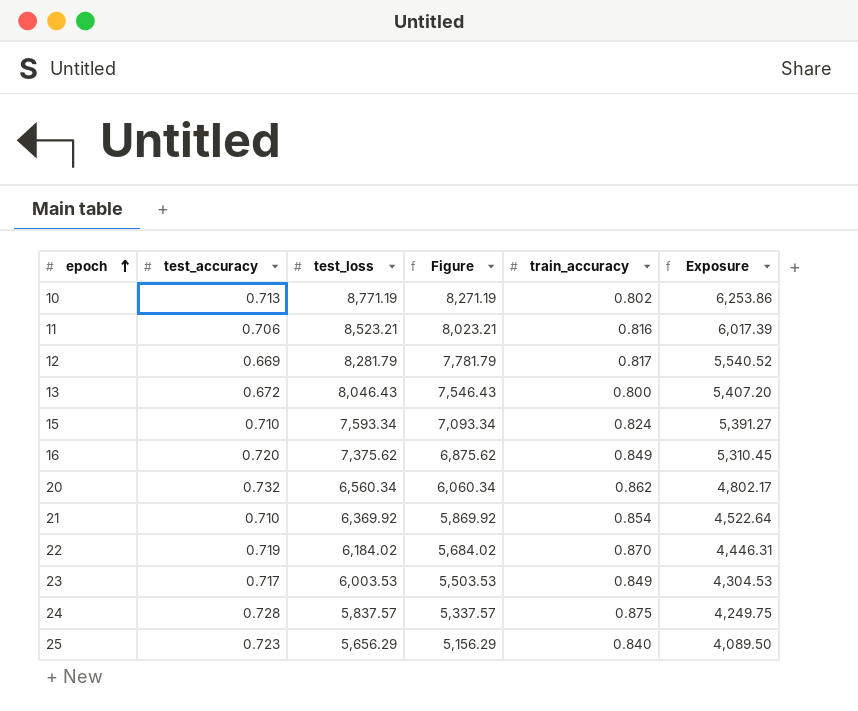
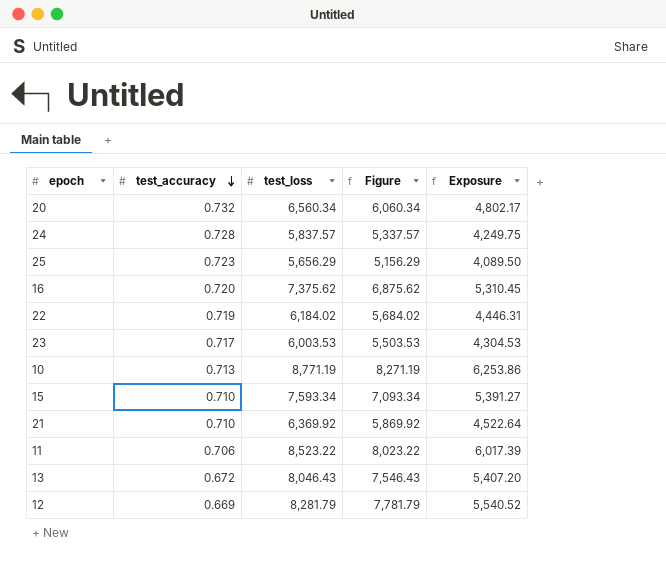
row order: epoch ascending -> test_accuracy descending
column train_accuracy | position: 5 -> none
11 | test_loss: 8,523.21 -> 8,523.22
11 | Figure: 8,023.21 -> 8,023.22

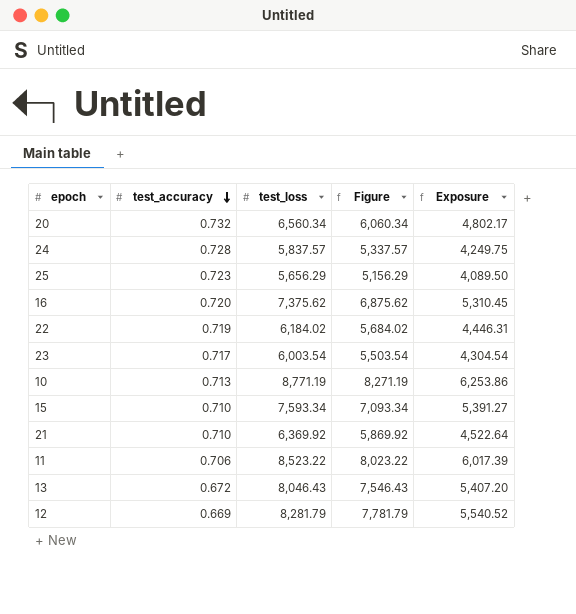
23 | test_loss: 6,003.53 -> 6,003.54
23 | Figure: 5,503.53 -> 5,503.54
23 | Exposure: 4,304.53 -> 4,304.54

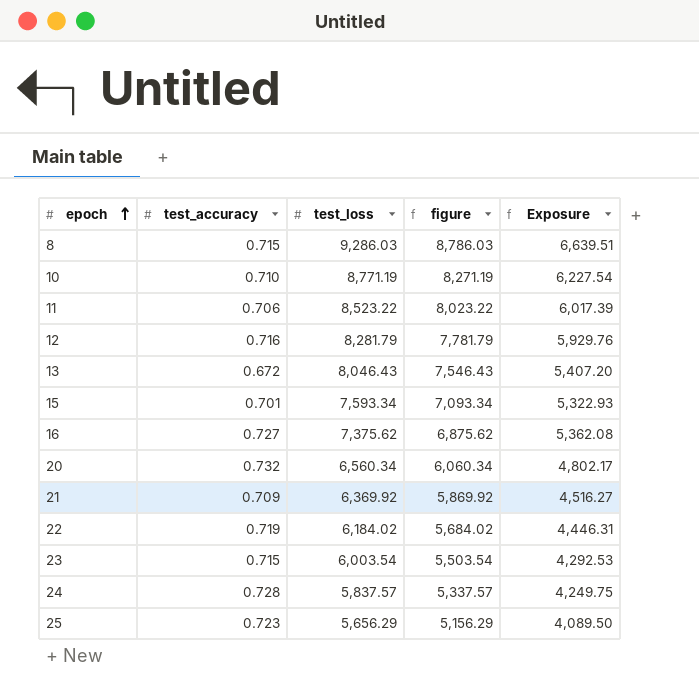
row order: test_accuracy descending -> epoch ascending
column name: Figure -> figure
row 8: none -> 0.715 | 9,286.03 | 8,786.03 | 6,639.51
10 | test_accuracy: 0.713 -> 0.710
10 | Exposure: 6,253.86 -> 6,227.54
12 | test_accuracy: 0.669 -> 0.716
12 | Exposure: 5,540.52 -> 5,929.76
15 | test_accuracy: 0.710 -> 0.701
15 | Exposure: 5,391.27 -> 5,322.93
16 | test_accuracy: 0.720 -> 0.727
16 | Exposure: 5,310.45 -> 5,362.08
21 | test_accuracy: 0.710 -> 0.709
21 | Exposure: 4,522.64 -> 4,516.27
23 | test_accuracy: 0.717 -> 0.715
23 | Exposure: 4,304.54 -> 4,292.53

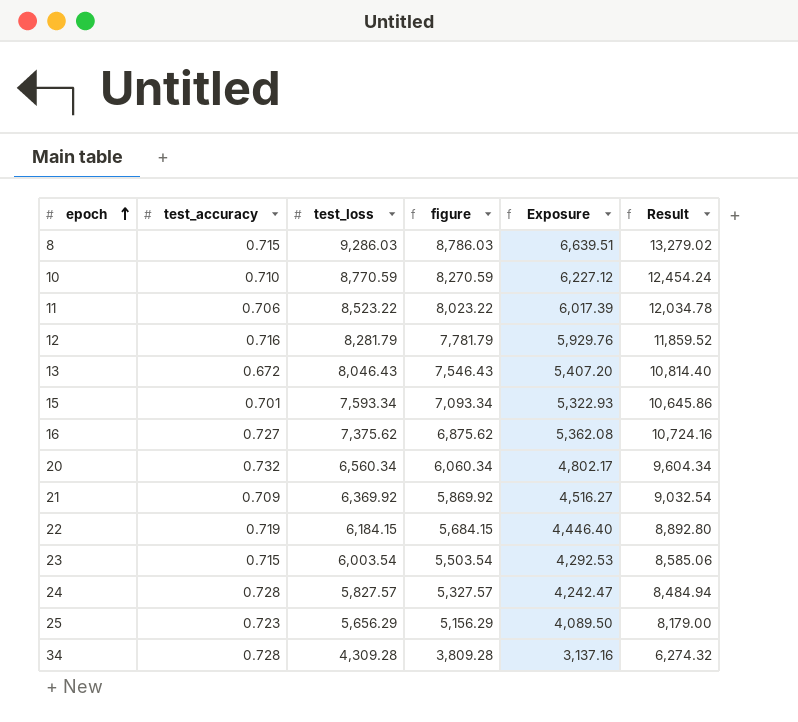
column Result | formula: none -> [Exposure] * 2
10 | test_loss: 8,771.19 -> 8,770.59
10 | figure: 8,271.19 -> 8,270.59
10 | Exposure: 6,227.54 -> 6,227.12
22 | test_loss: 6,184.02 -> 6,184.15
22 | figure: 5,684.02 -> 5,684.15
22 | Exposure: 4,446.31 -> 4,446.40
24 | test_loss: 5,837.57 -> 5,827.57
24 | figure: 5,337.57 -> 5,327.57
24 | Exposure: 4,249.75 -> 4,242.47
row 34: none -> 0.728 | 4,309.28 | 3,809.28 | 3,137.16 | 6,274.32

